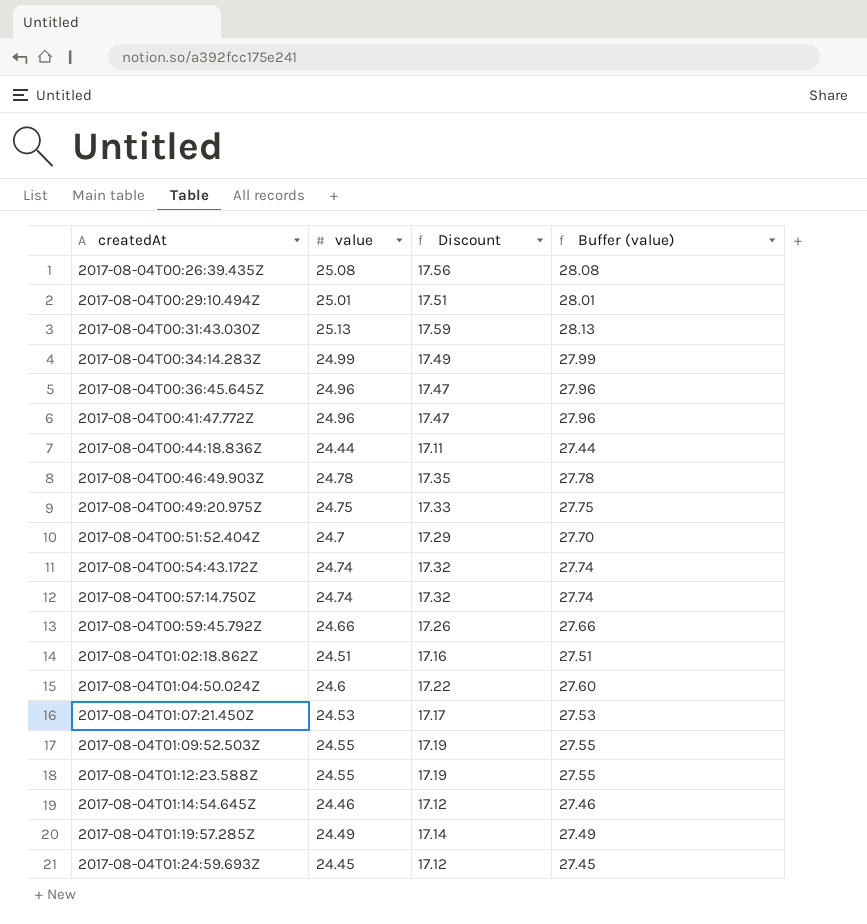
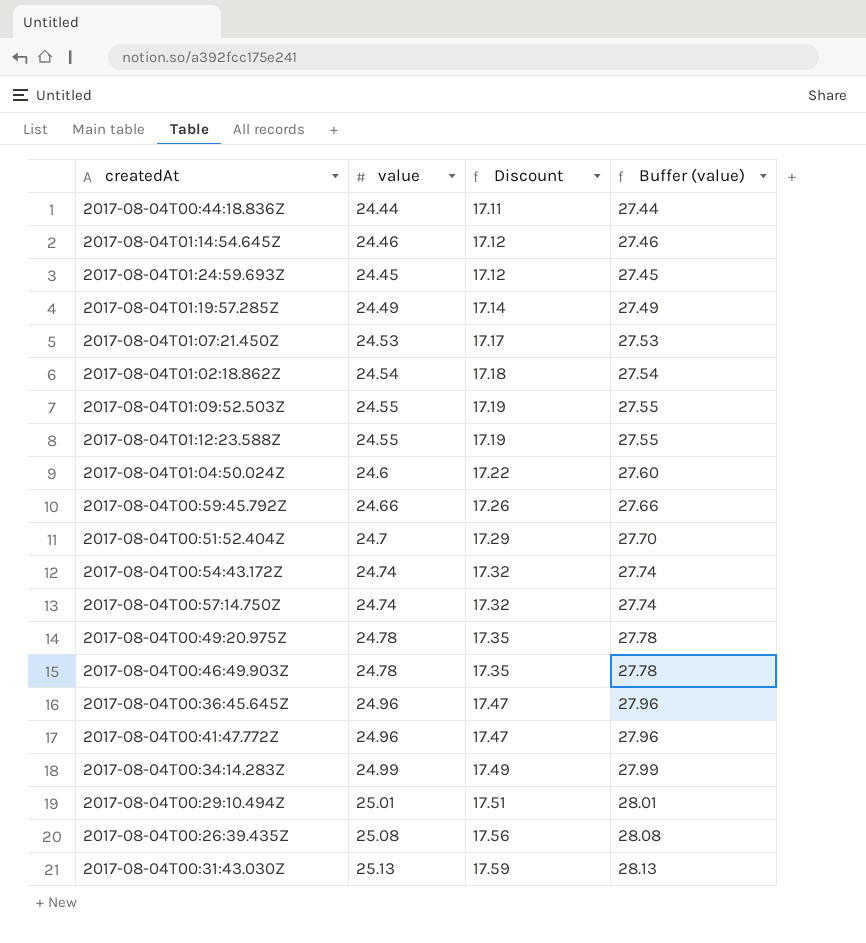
row order: createdAt ascending -> Discount ascending
2017-08-04T01:02:18.862Z | value: 24.51 -> 24.54
2017-08-04T01:02:18.862Z | Discount: 17.16 -> 17.18
2017-08-04T01:02:18.862Z | Buffer (value): 27.51 -> 27.54
2017-08-04T00:49:20.975Z | value: 24.75 -> 24.78
2017-08-04T00:49:20.975Z | Discount: 17.33 -> 17.35
2017-08-04T00:49:20.975Z | Buffer (value): 27.75 -> 27.78

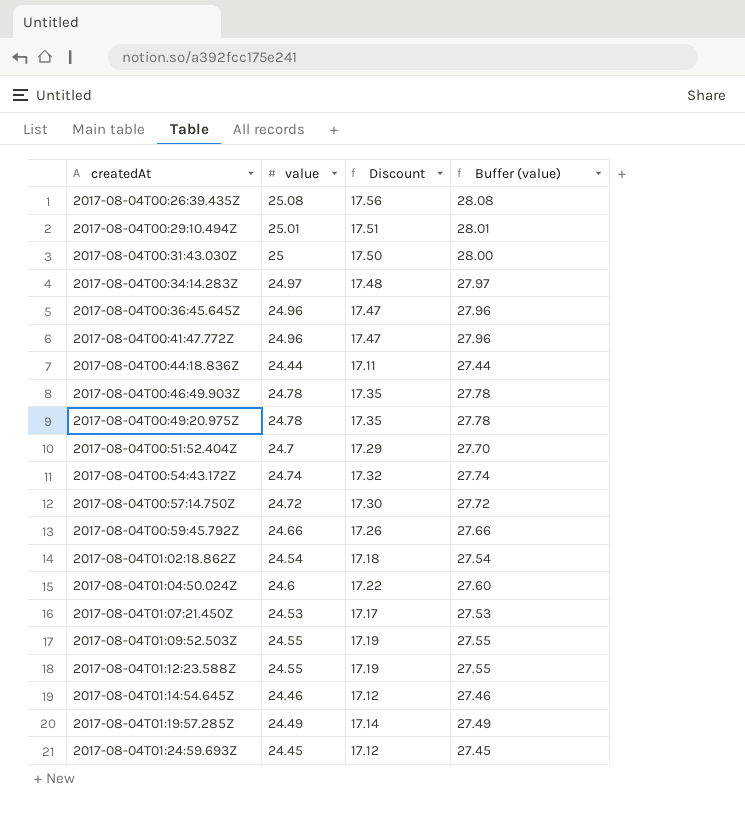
row order: Discount ascending -> createdAt ascending
2017-08-04T00:31:43.030Z | value: 25.13 -> 25
2017-08-04T00:31:43.030Z | Discount: 17.59 -> 17.50
2017-08-04T00:31:43.030Z | Buffer (value): 28.13 -> 28.00
2017-08-04T00:34:14.283Z | value: 24.99 -> 24.97
2017-08-04T00:34:14.283Z | Discount: 17.49 -> 17.48
2017-08-04T00:34:14.283Z | Buffer (value): 27.99 -> 27.97
2017-08-04T00:57:14.750Z | value: 24.74 -> 24.72
2017-08-04T00:57:14.750Z | Discount: 17.32 -> 17.30
2017-08-04T00:57:14.750Z | Buffer (value): 27.74 -> 27.72

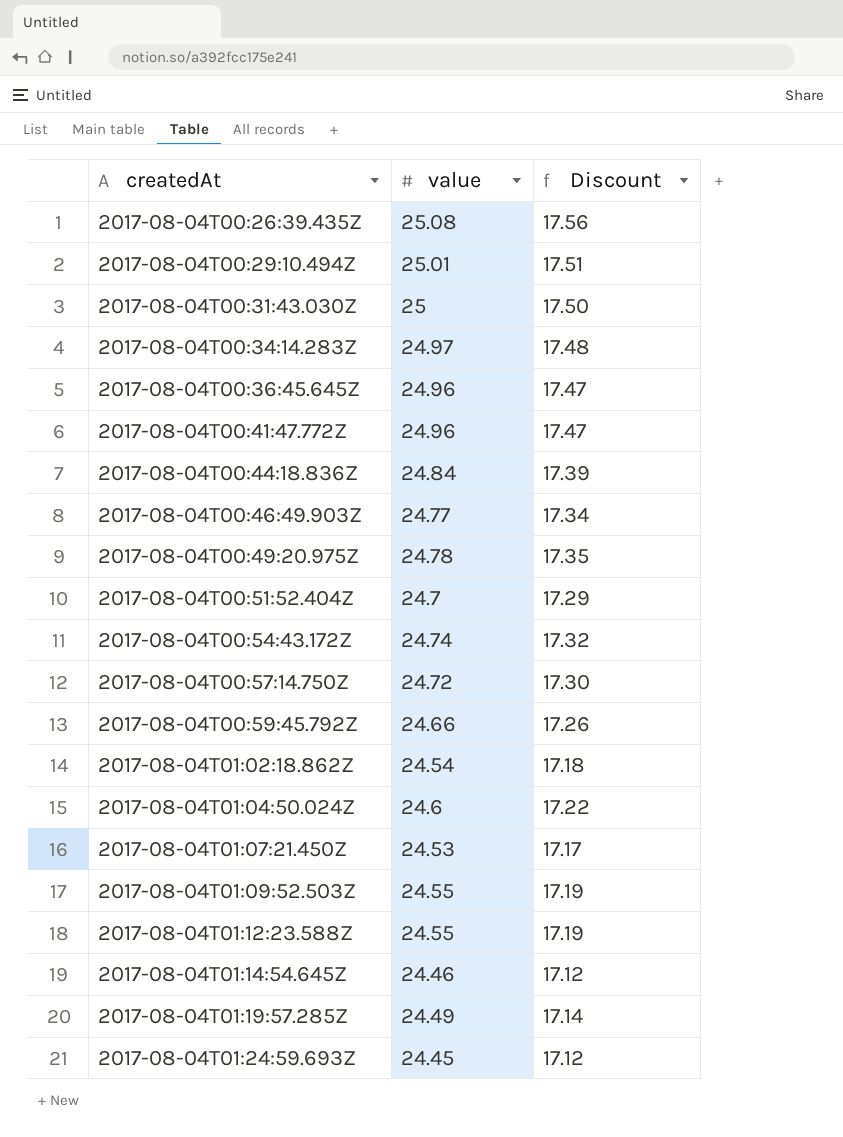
column Buffer (value) | formula: [value] + 3 -> none
2017-08-04T00:44:18.836Z | value: 24.44 -> 24.84
2017-08-04T00:44:18.836Z | Discount: 17.11 -> 17.39
2017-08-04T00:46:49.903Z | value: 24.78 -> 24.77
2017-08-04T00:46:49.903Z | Discount: 17.35 -> 17.34

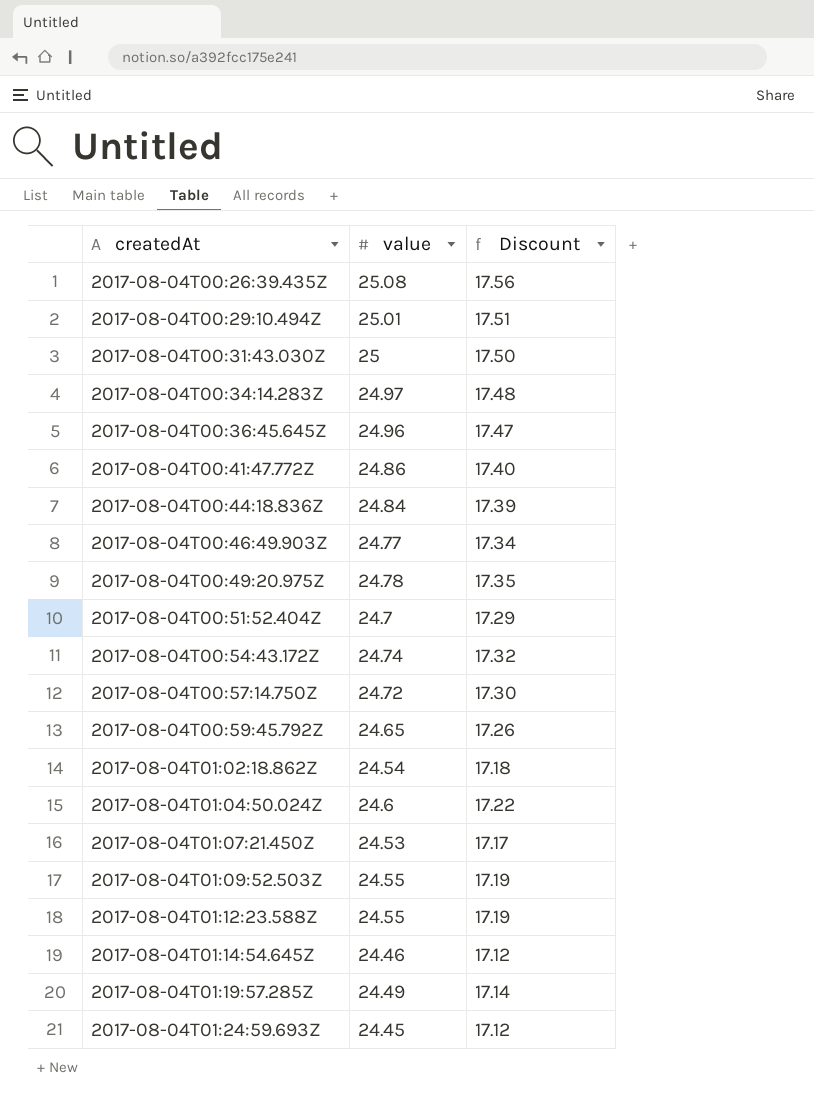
2017-08-04T00:41:47.772Z | value: 24.96 -> 24.86
2017-08-04T00:41:47.772Z | Discount: 17.47 -> 17.40
2017-08-04T00:59:45.792Z | value: 24.66 -> 24.65

